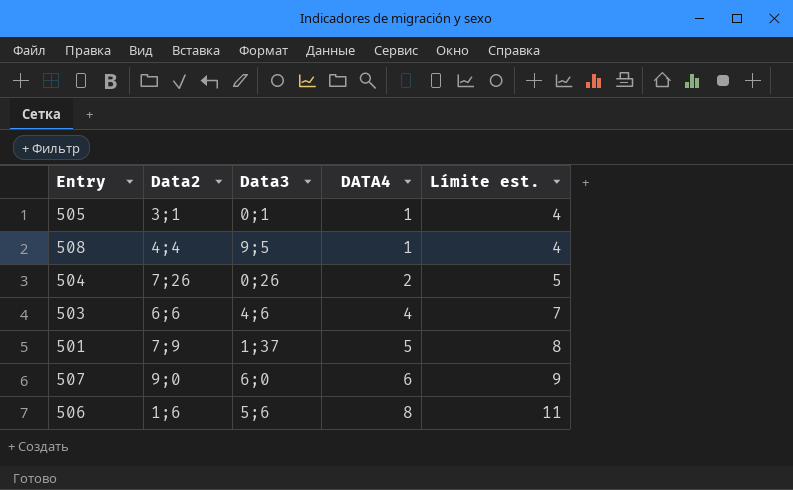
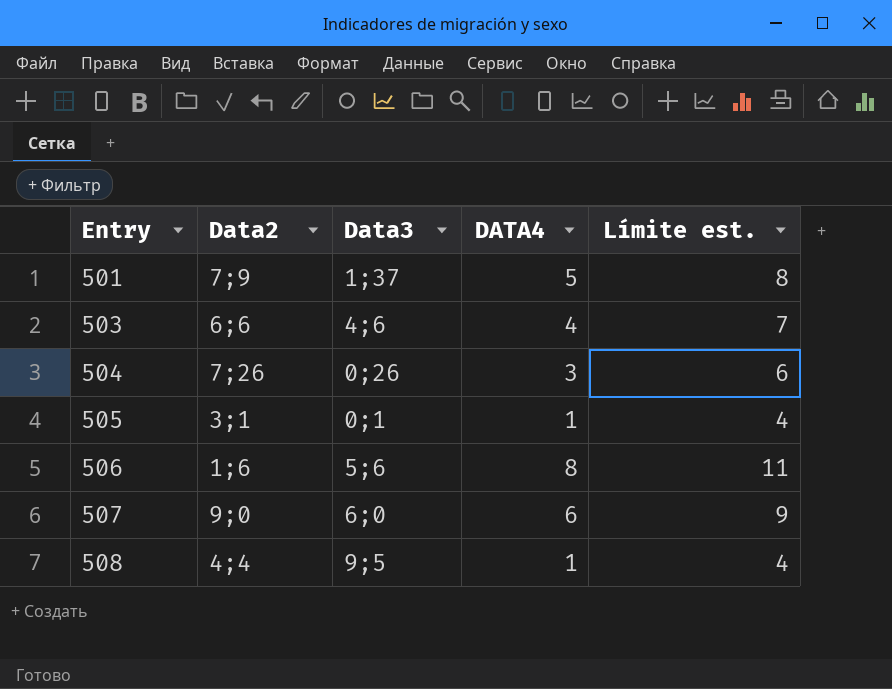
row order: DATA4 ascending -> Entry ascending
504 | DATA4: 2 -> 3
504 | Límite est.: 5 -> 6

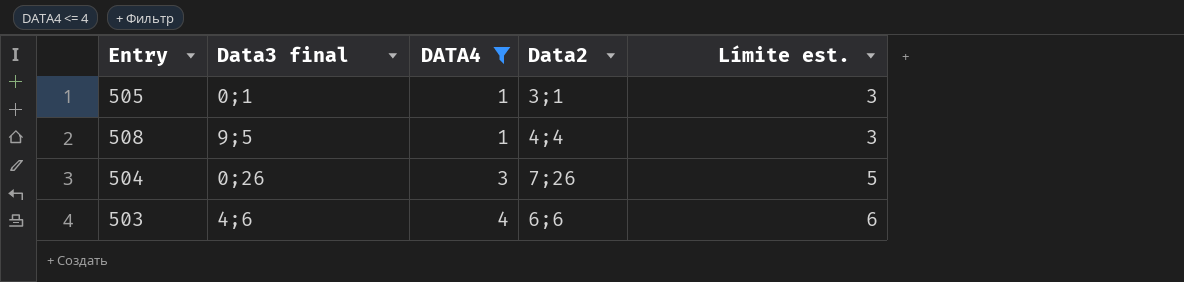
filter: none -> DATA4 <= 4
row order: Entry ascending -> DATA4 ascending
column name: Data3 -> Data3 final
column Data2 | position: 2 -> 4
column Límite est. | formula: [DATA4] + 3 -> [DATA4] + 2

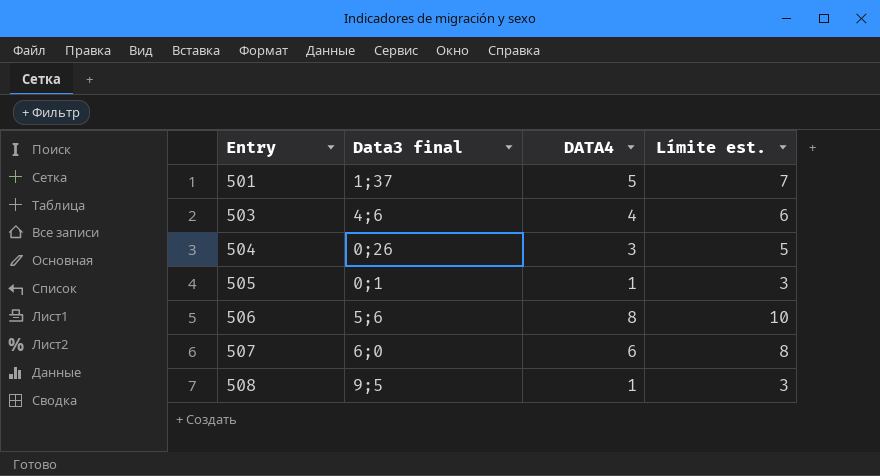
filter: DATA4 <= 4 -> none
row order: DATA4 ascending -> Entry ascending
column Data2 | position: 4 -> none

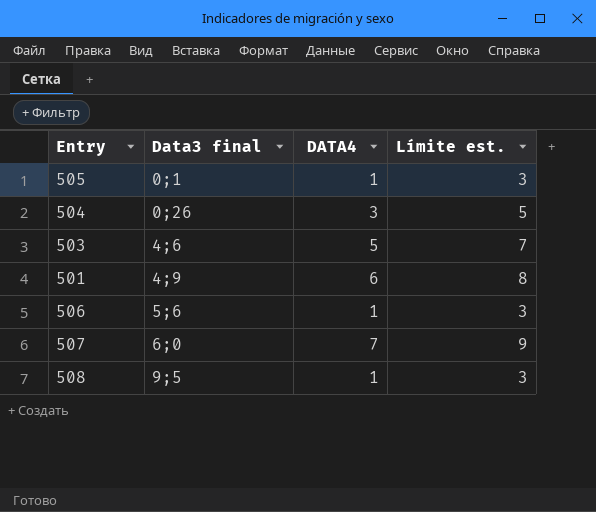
row order: Entry ascending -> Data3 final ascending
503 | DATA4: 4 -> 5
503 | Límite est.: 6 -> 7
501 | Data3 final: 1;37 -> 4;9
501 | DATA4: 5 -> 6
501 | Límite est.: 7 -> 8
506 | DATA4: 8 -> 1
506 | Límite est.: 10 -> 3
507 | DATA4: 6 -> 7
507 | Límite est.: 8 -> 9

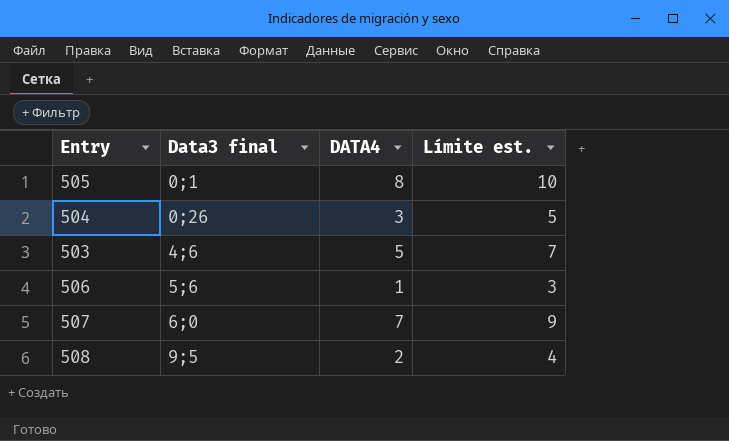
row 501: 4;9 | 6 | 8 -> none
505 | DATA4: 1 -> 8
505 | Límite est.: 3 -> 10
508 | DATA4: 1 -> 2
508 | Límite est.: 3 -> 4

